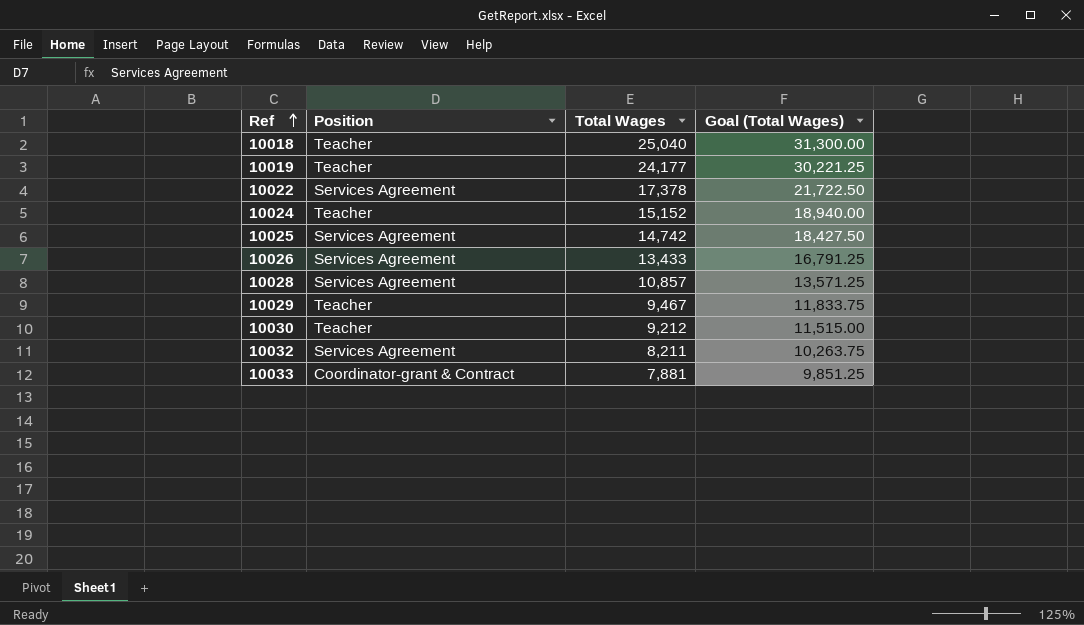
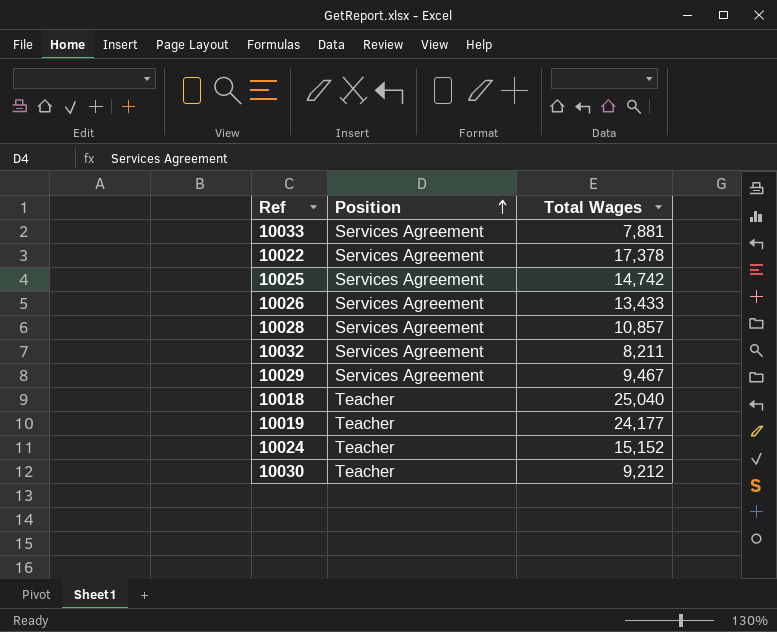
row order: Ref ascending -> Position ascending
column Goal (Total Wages) | formula: [Total Wages] * 1.25 -> none
10033 | Position: Coordinator-grant & Contract -> Services Agreement
10029 | Position: Teacher -> Services Agreement

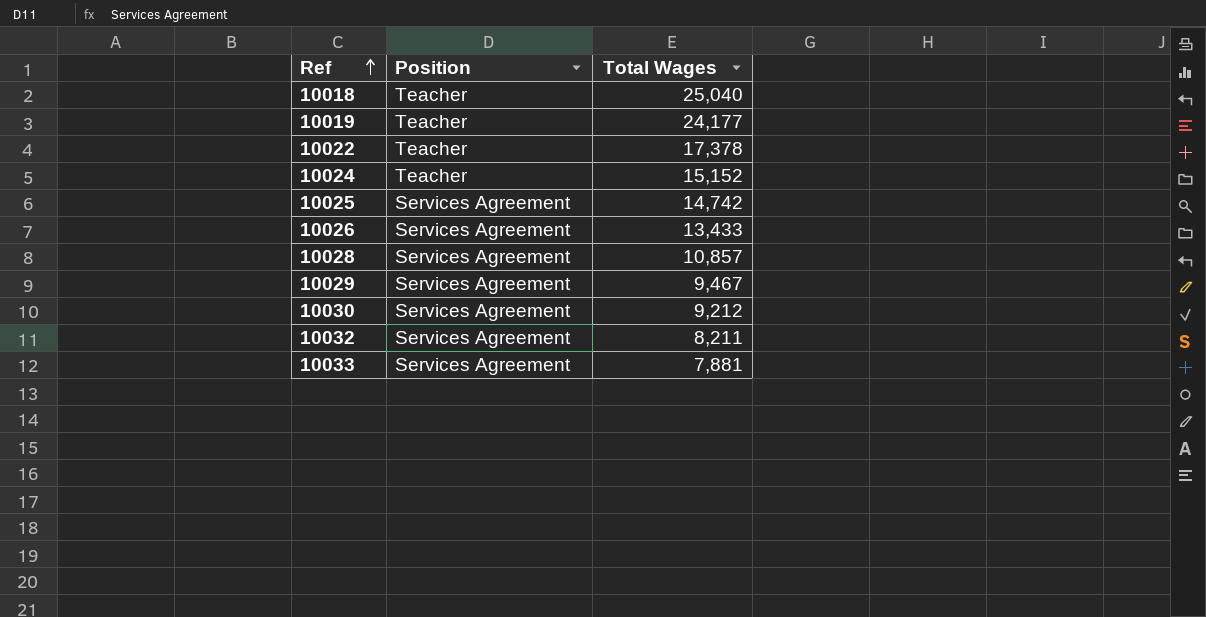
row order: Position ascending -> Ref ascending
10022 | Position: Services Agreement -> Teacher
10030 | Position: Teacher -> Services Agreement

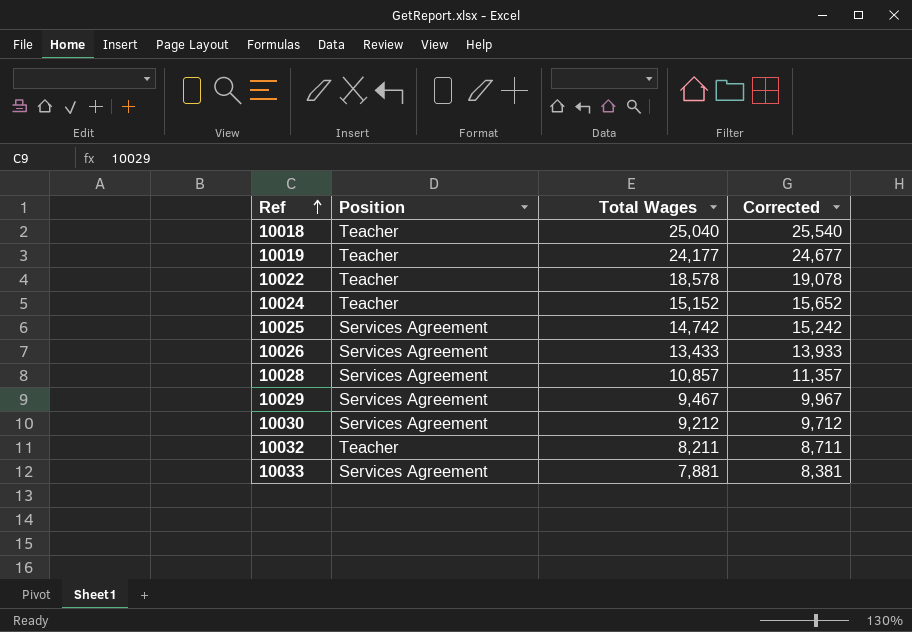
column Corrected | formula: none -> [Total Wages] + 500
10022 | Total Wages: 17,378 -> 18,578
10032 | Position: Services Agreement -> Teacher

